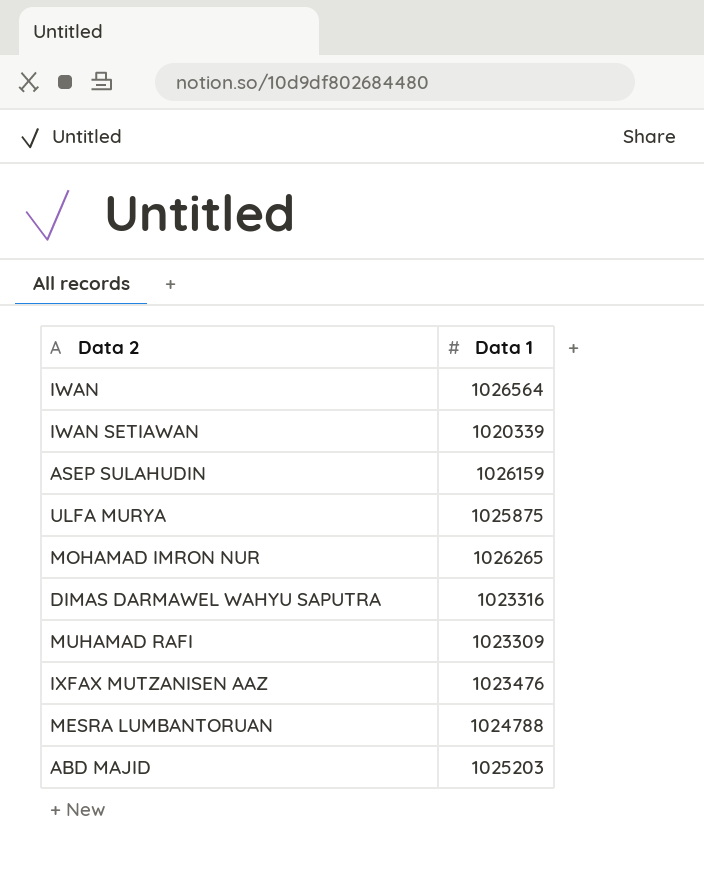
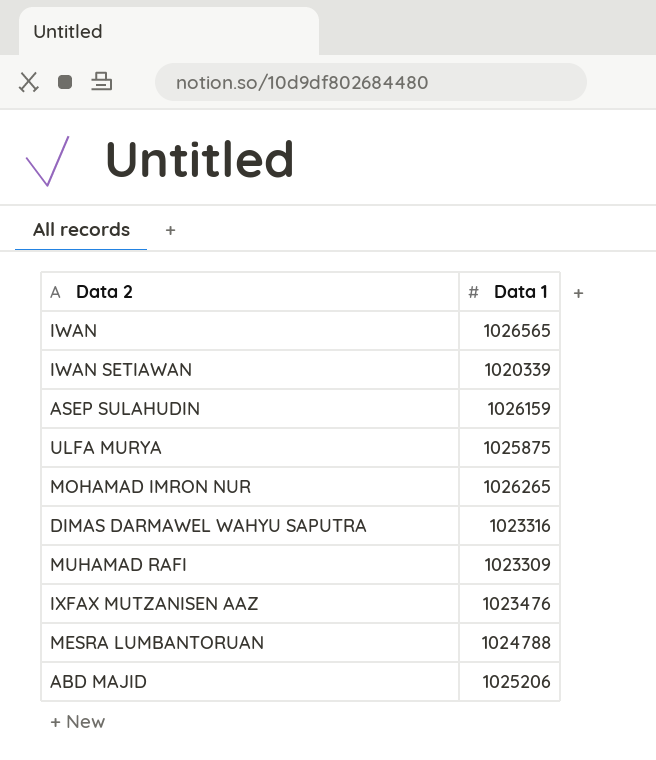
IWAN | Data 1: 1026564 -> 1026565
ABD MAJID | Data 1: 1025203 -> 1025206

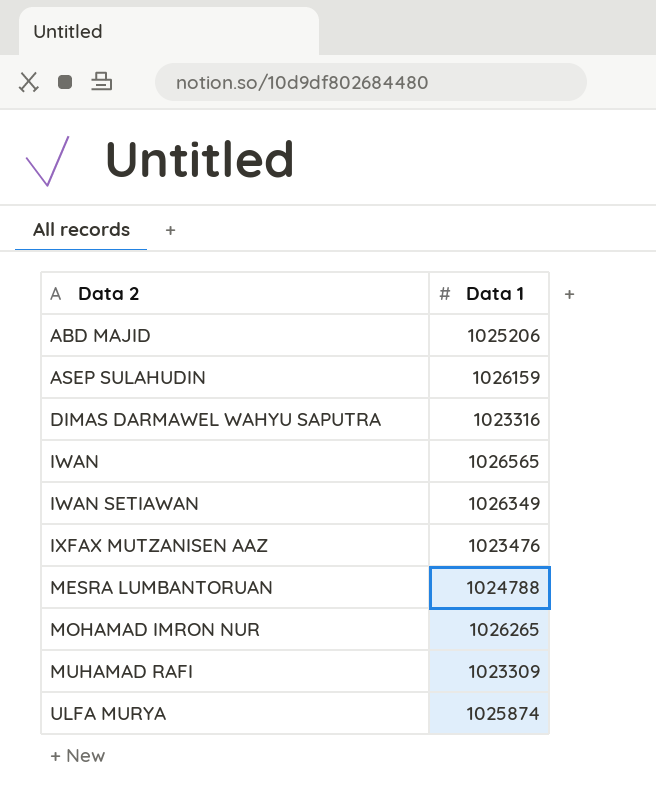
row order: none -> Data 2 ascending
IWAN SETIAWAN | Data 1: 1020339 -> 1026349
ULFA MURYA | Data 1: 1025875 -> 1025874

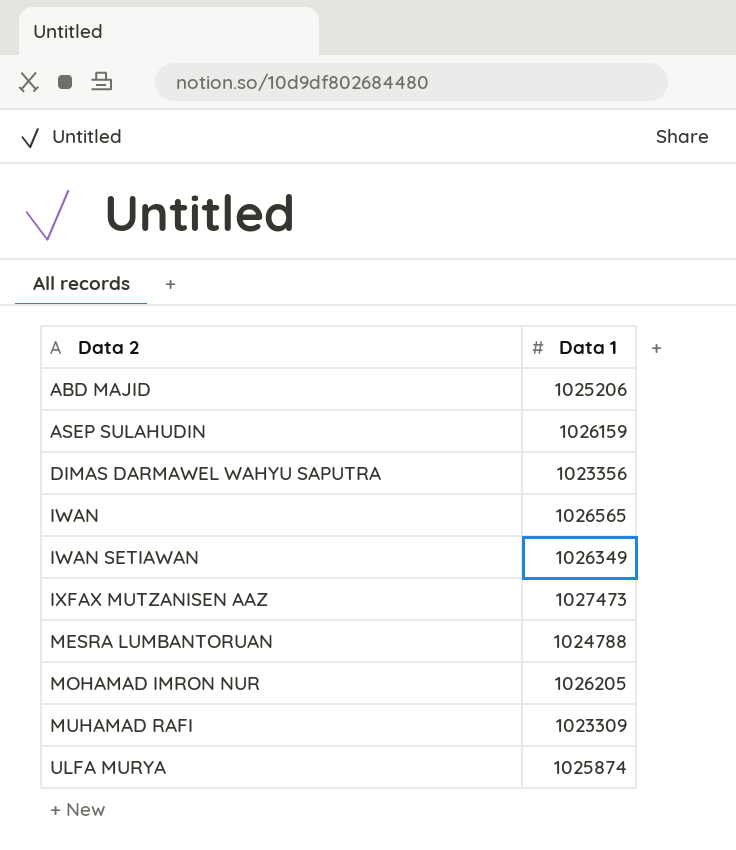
DIMAS DARMAWEL WAHYU SAPUTRA | Data 1: 1023316 -> 1023356
IXFAX MUTZANISEN AAZ | Data 1: 1023476 -> 1027473
MOHAMAD IMRON NUR | Data 1: 1026265 -> 1026205

